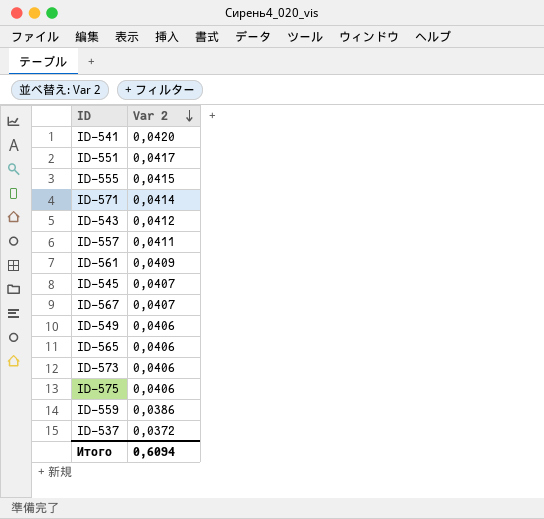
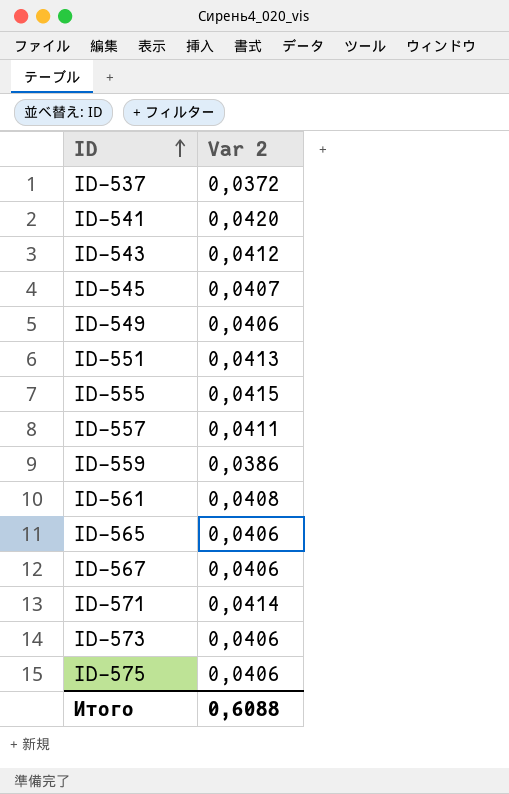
row order: Var 2 descending -> ID ascending
ID-551 | Var 2: 0,0417 -> 0,0413
ID-561 | Var 2: 0,0409 -> 0,0408
ID-567 | Var 2: 0,0407 -> 0,0406
Итого | Var 2: 0,6094 -> 0,6088

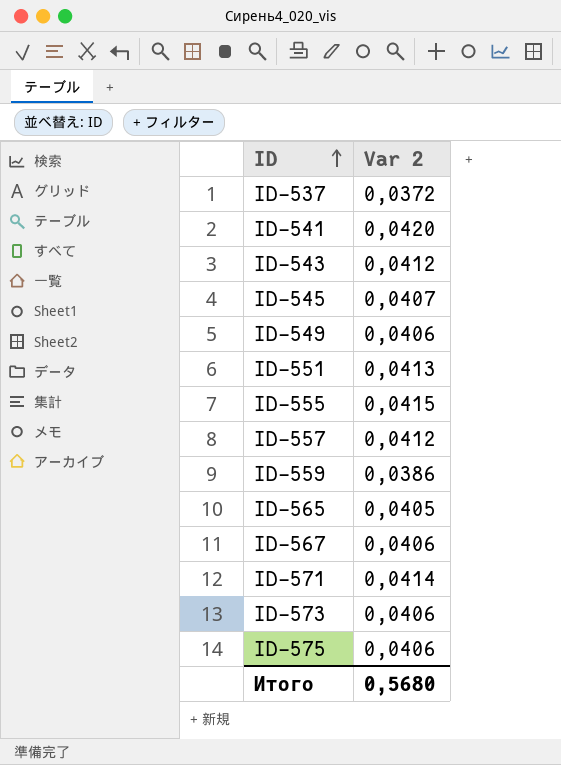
row ID-561: 0,0408 -> none
ID-557 | Var 2: 0,0411 -> 0,0412
ID-565 | Var 2: 0,0406 -> 0,0405
Итого | Var 2: 0,6088 -> 0,5680

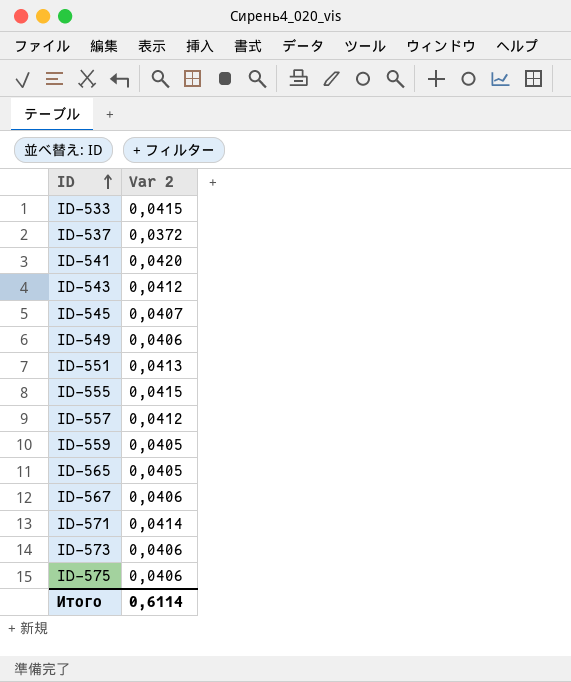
row ID-533: none -> 0,0415
ID-559 | Var 2: 0,0386 -> 0,0405
Итого | Var 2: 0,5680 -> 0,6114

